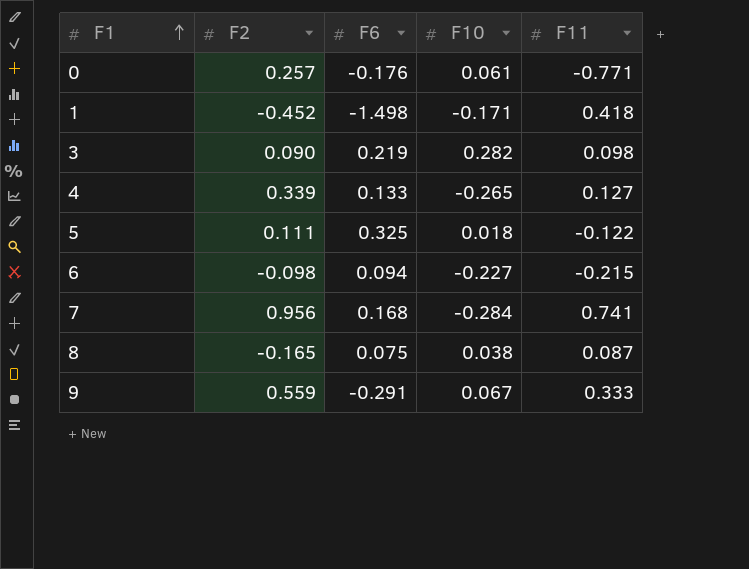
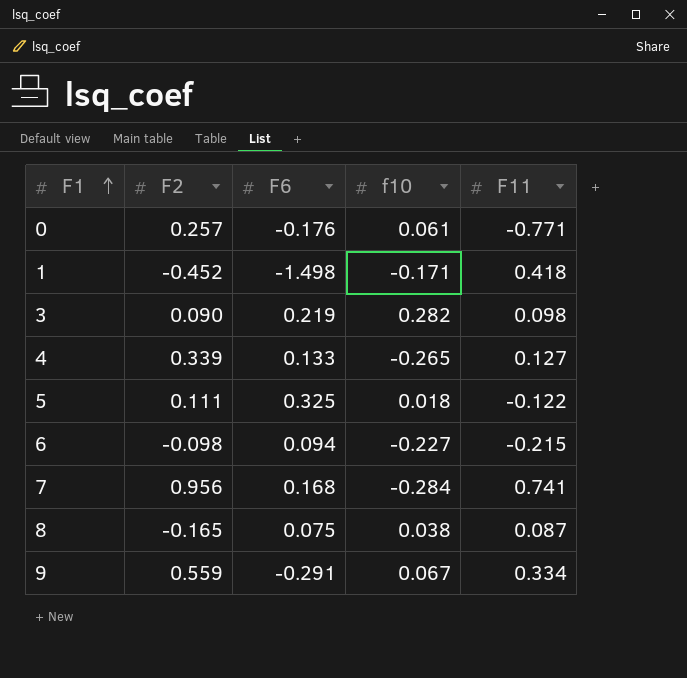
column name: F10 -> f10
9 | F11: 0.333 -> 0.334

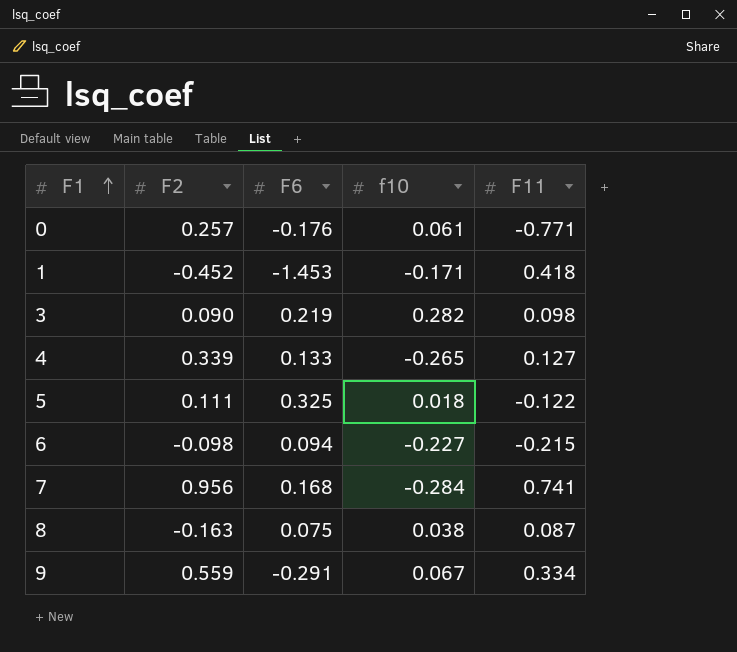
1 | F6: -1.498 -> -1.453
8 | F2: -0.165 -> -0.163

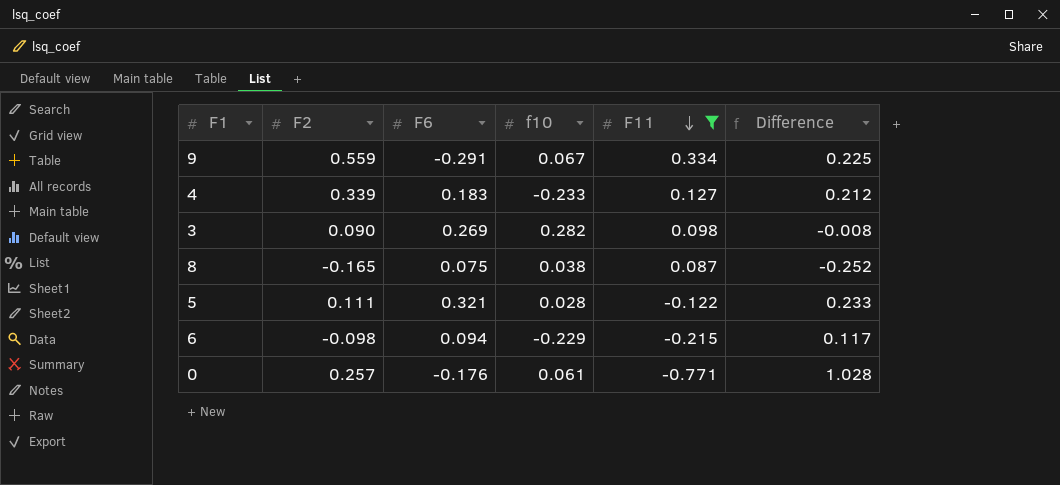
filter: none -> F11 <= 0.334
row order: F1 ascending -> F11 descending
column Difference | formula: none -> [F2] - [F11]
4 | F6: 0.133 -> 0.183
4 | f10: -0.265 -> -0.233
3 | F6: 0.219 -> 0.269
8 | F2: -0.163 -> -0.165
5 | F6: 0.325 -> 0.321
5 | f10: 0.018 -> 0.028
6 | f10: -0.227 -> -0.229

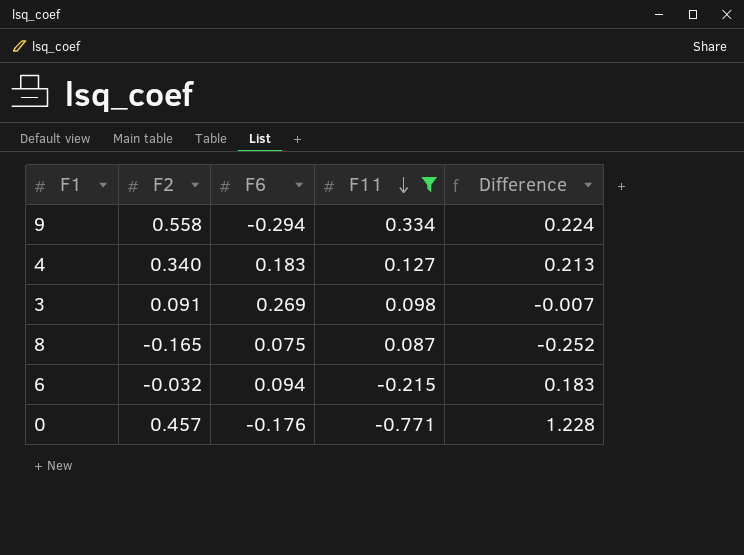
column f10 | position: 4 -> none
row 5: 0.111 | 0.321 | 0.028 | -0.122 | 0.233 -> none
9 | F2: 0.559 -> 0.558
9 | F6: -0.291 -> -0.294
9 | Difference: 0.225 -> 0.224
4 | F2: 0.339 -> 0.340
4 | Difference: 0.212 -> 0.213
3 | F2: 0.090 -> 0.091
3 | Difference: -0.008 -> -0.007
6 | F2: -0.098 -> -0.032
6 | Difference: 0.117 -> 0.183
0 | F2: 0.257 -> 0.457
0 | Difference: 1.028 -> 1.228

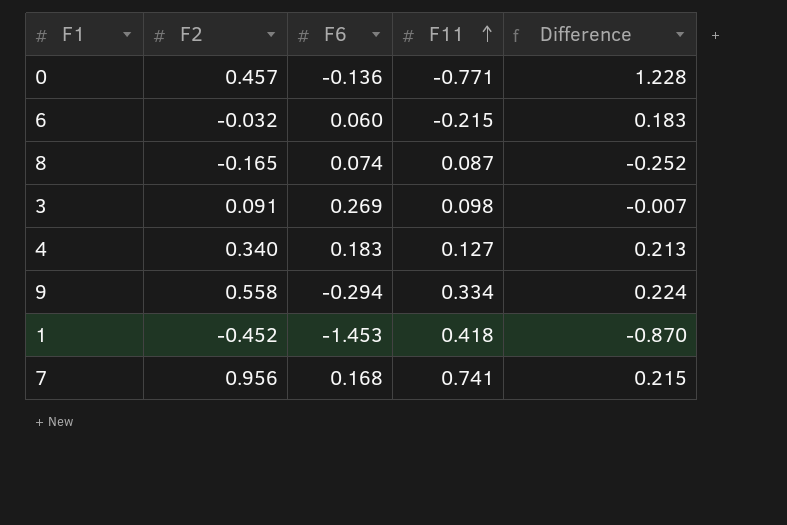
filter: F11 <= 0.334 -> none
row order: F11 descending -> F11 ascending
0 | F6: -0.176 -> -0.136
6 | F6: 0.094 -> 0.060
8 | F6: 0.075 -> 0.074

